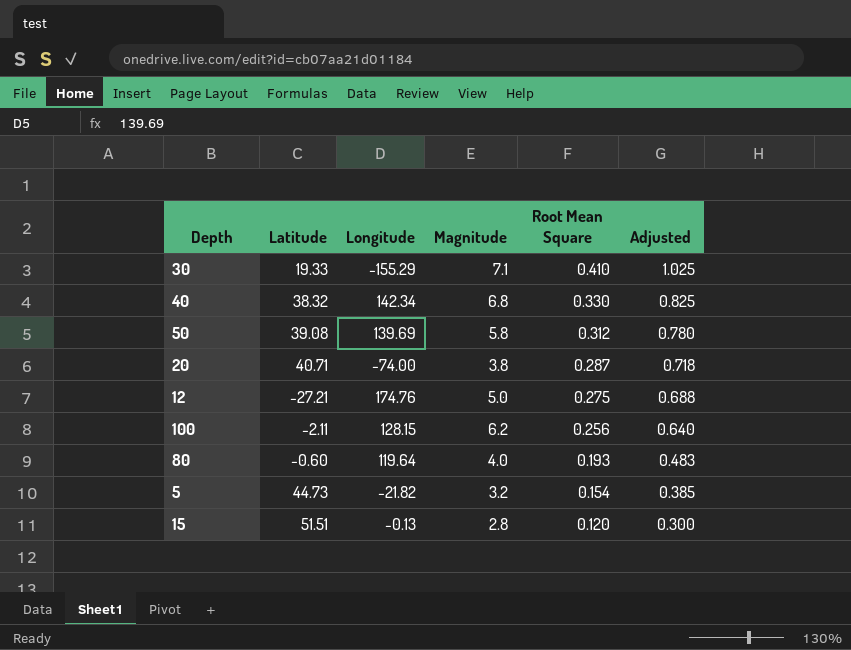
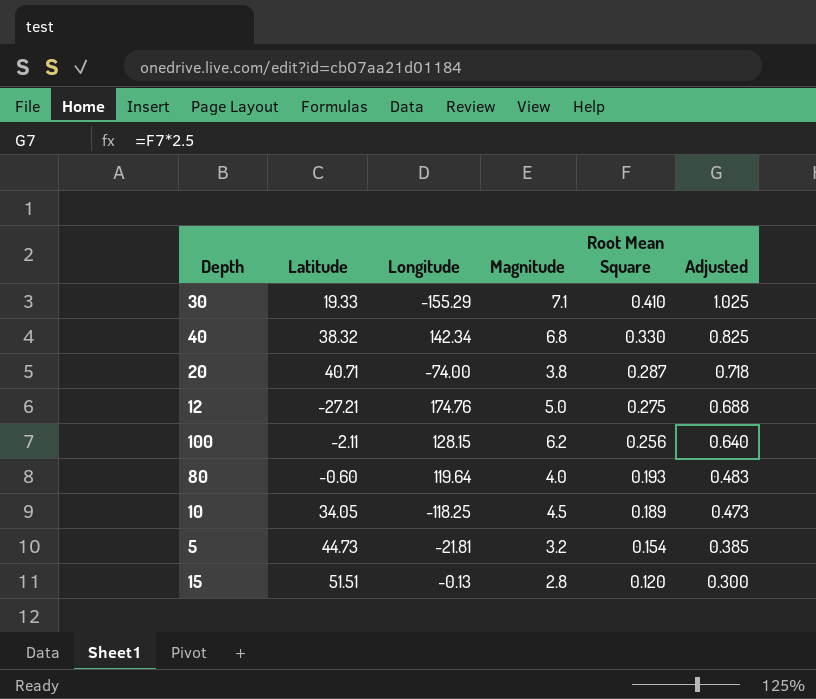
row 50: 39.08 | 139.69 | 5.8 | 0.312 | 0.780 -> none
row 10: none -> 34.05 | -118.25 | 4.5 | 0.189 | 0.473
5 | Longitude: -21.82 -> -21.81

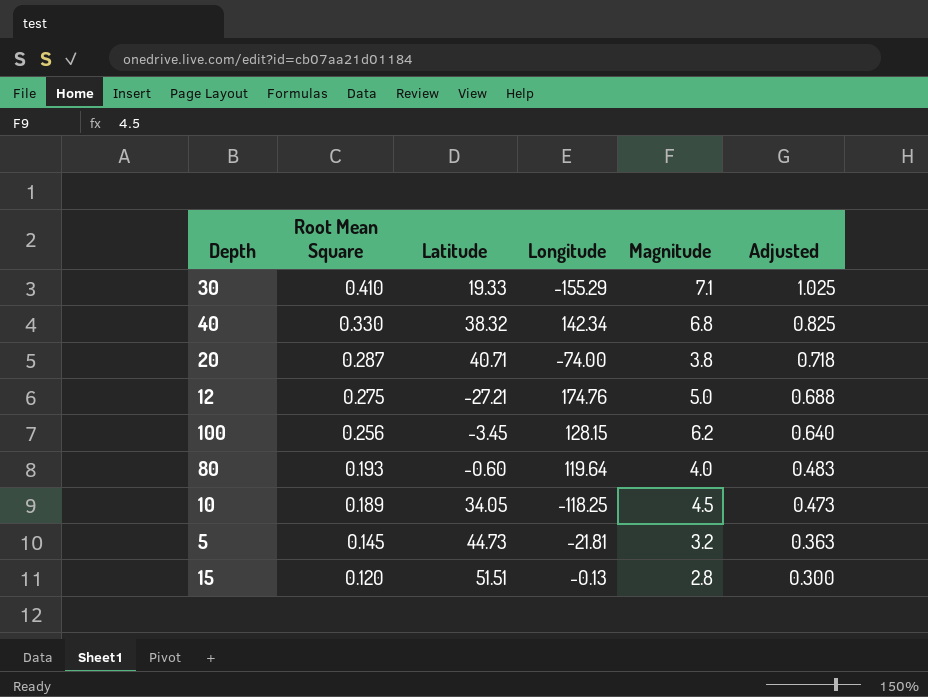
column Root Mean Square | position: 5 -> 2
100 | Latitude: -2.11 -> -3.45
5 | Root Mean Square: 0.154 -> 0.145
5 | Adjusted: 0.385 -> 0.363

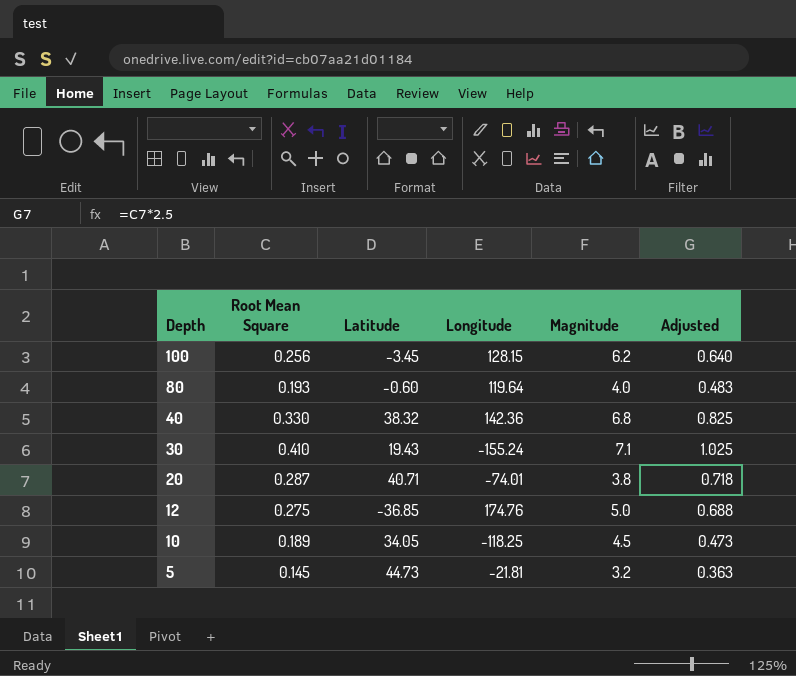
row order: Root Mean Square descending -> Depth descending
row 15: 0.120 | 51.51 | -0.13 | 2.8 | 0.300 -> none
40 | Longitude: 142.34 -> 142.36
30 | Latitude: 19.33 -> 19.43
30 | Longitude: -155.29 -> -155.24
20 | Longitude: -74.00 -> -74.01
12 | Latitude: -27.21 -> -36.85

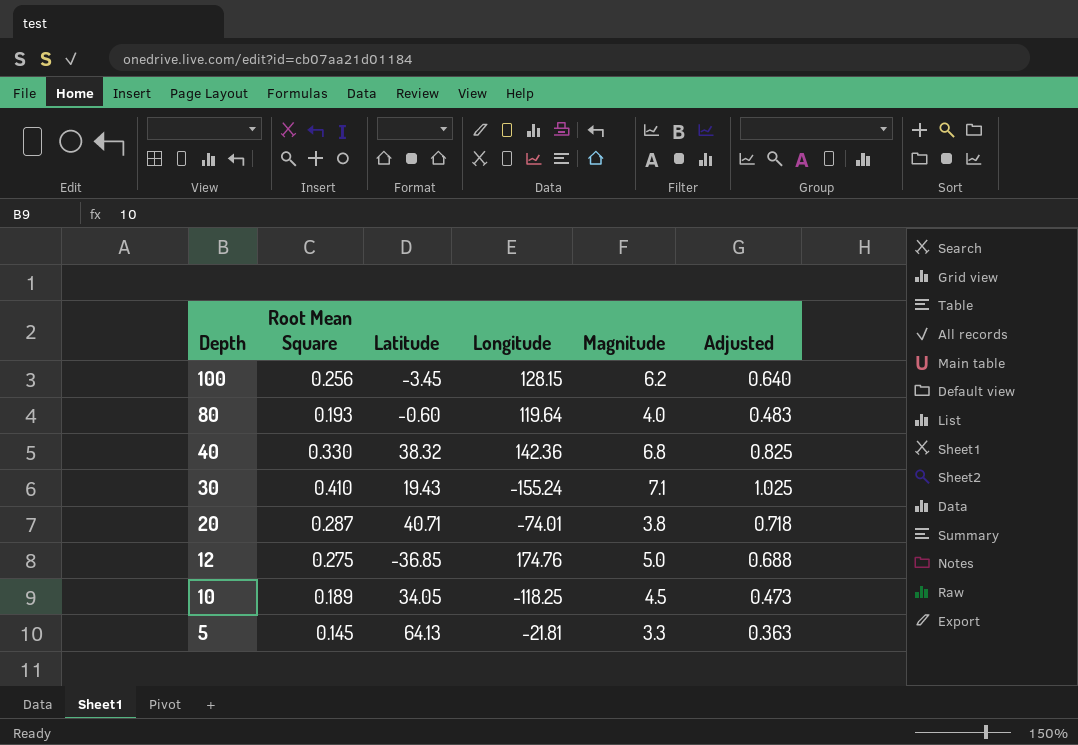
5 | Latitude: 44.73 -> 64.13
5 | Magnitude: 3.2 -> 3.3

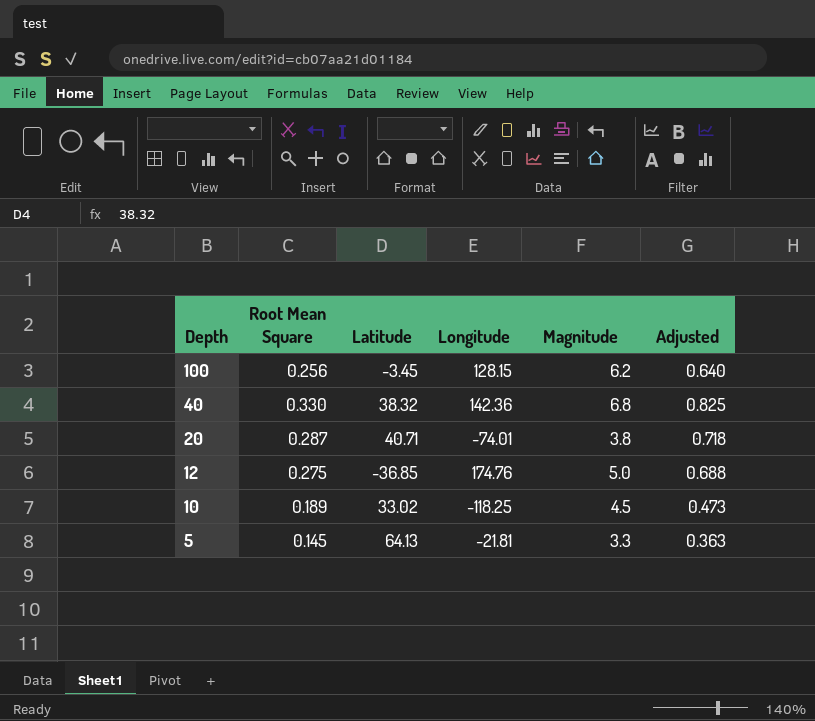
row 80: 0.193 | -0.60 | 119.64 | 4.0 | 0.483 -> none
row 30: 0.410 | 19.43 | -155.24 | 7.1 | 1.025 -> none
10 | Latitude: 34.05 -> 33.02

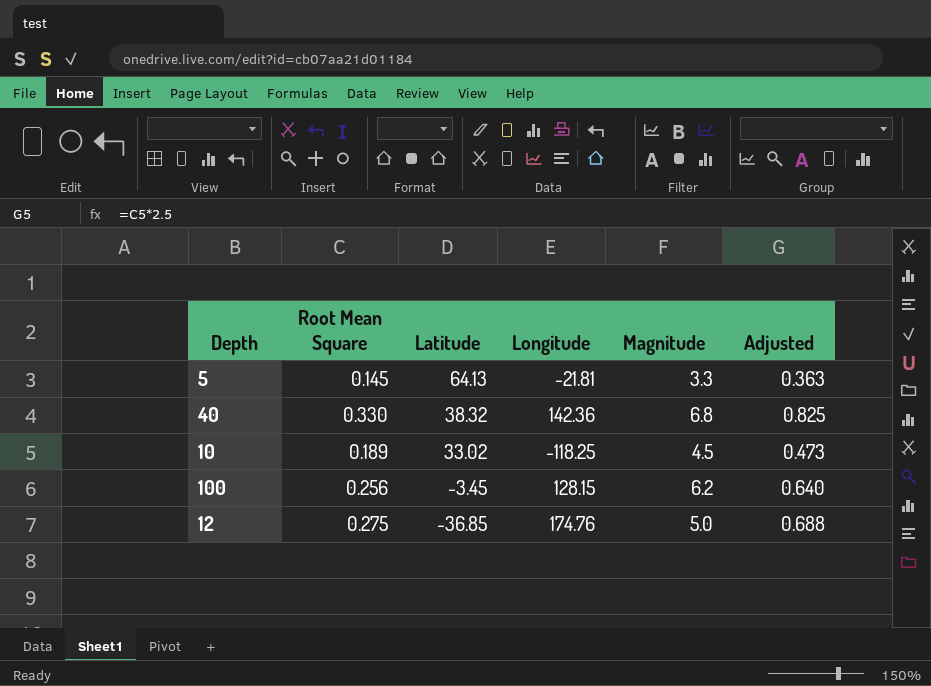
row order: Depth descending -> Latitude descending
row 20: 0.287 | 40.71 | -74.01 | 3.8 | 0.718 -> none

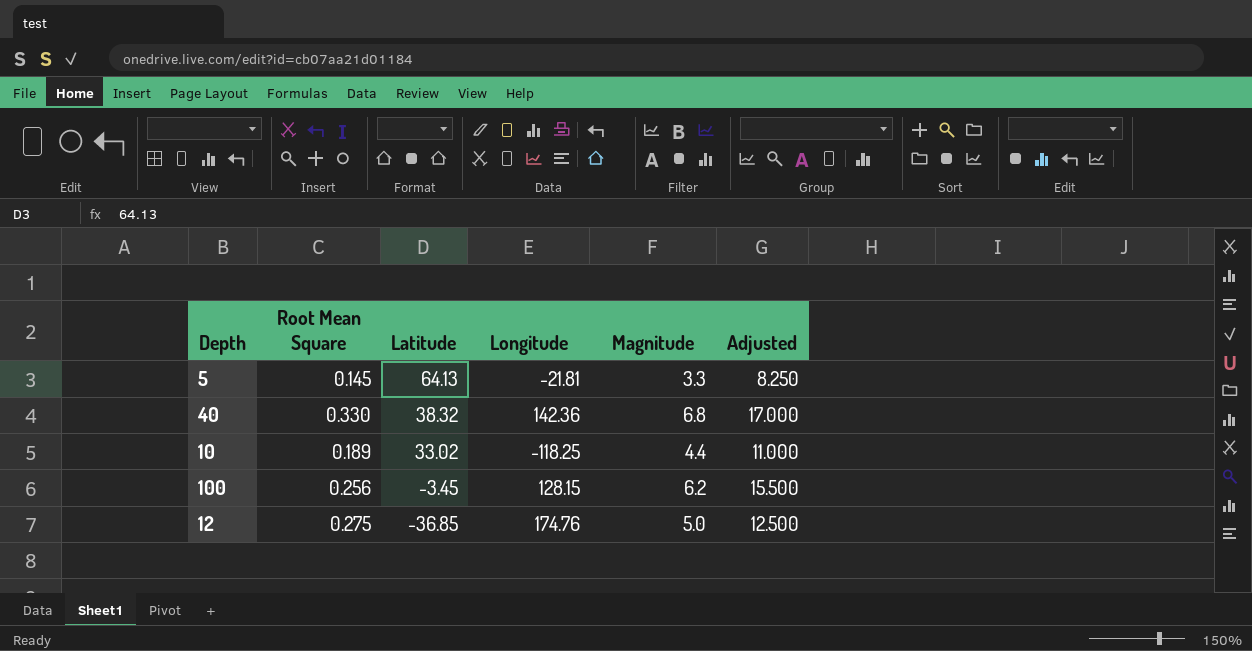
column Adjusted | formula: [Root Mean Square] * 2.5 -> [Magnitude] * 2.5
10 | Magnitude: 4.5 -> 4.4

